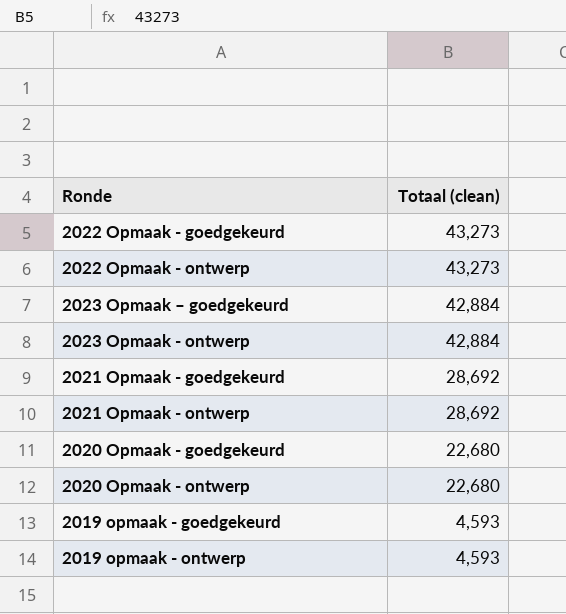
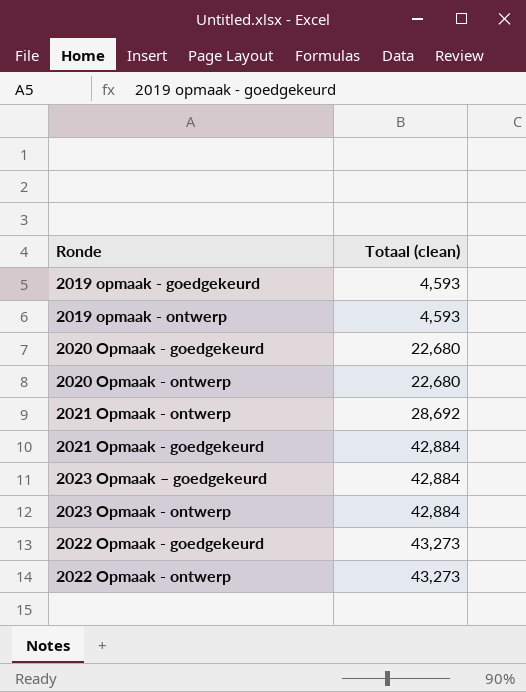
row order: Totaal (clean) descending -> Totaal (clean) ascending
2021 Opmaak - goedgekeurd | Totaal (clean): 28,692 -> 42,884

